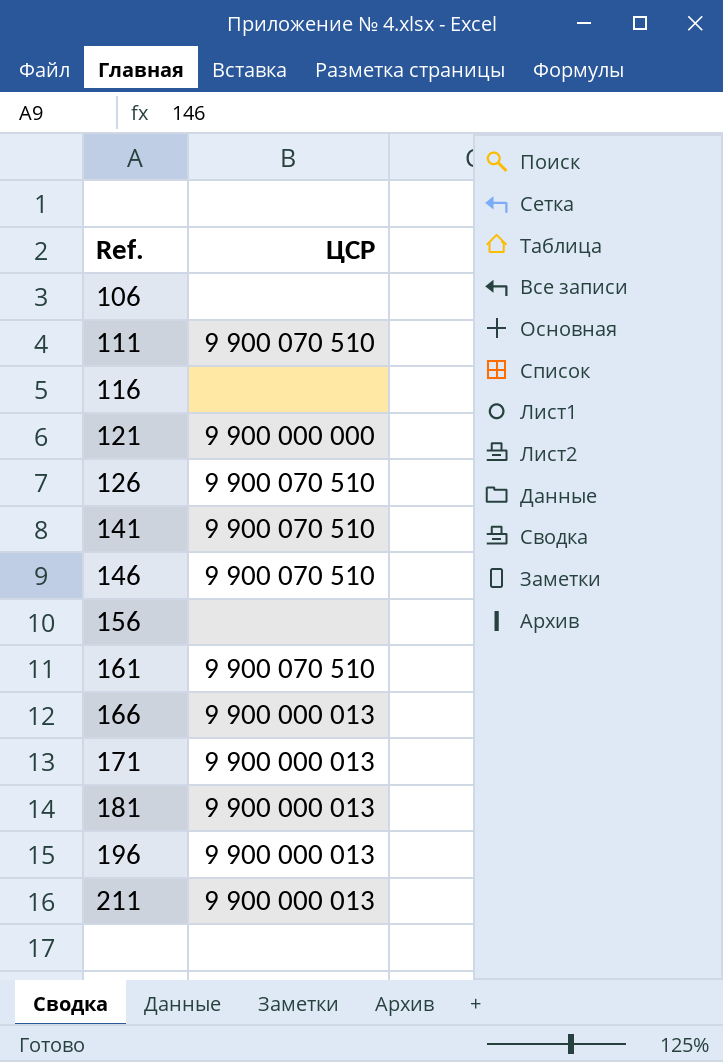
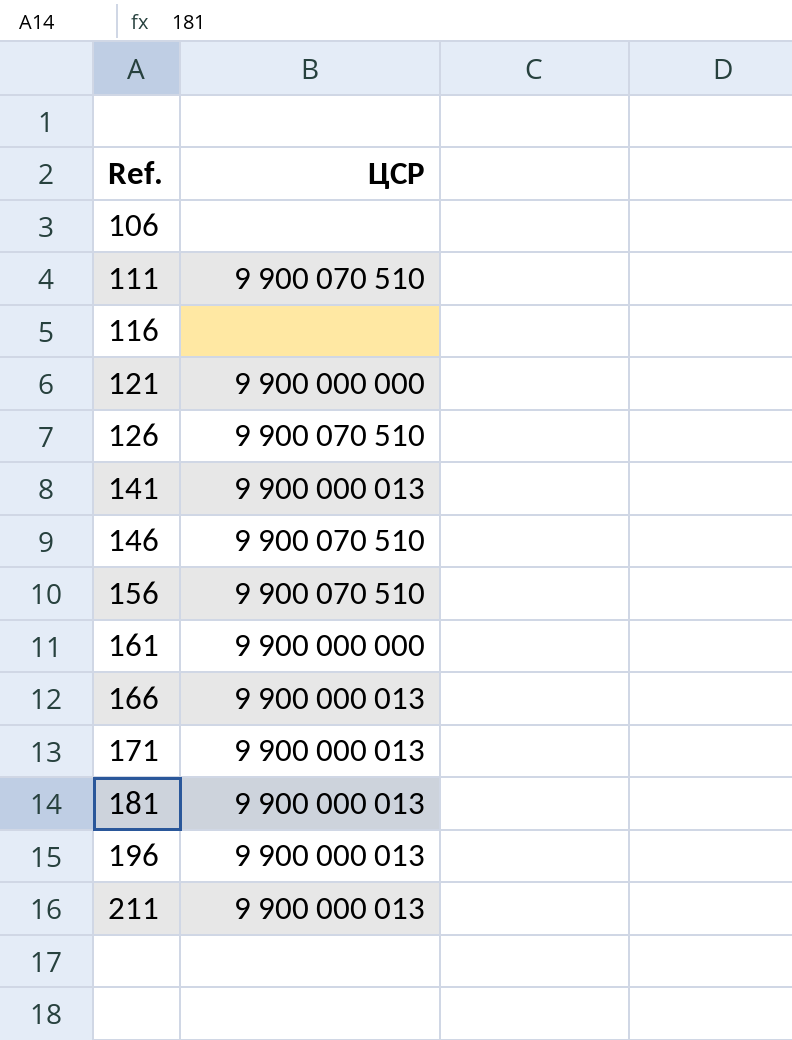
141 | ЦСР: 9 900 070 510 -> 9 900 000 013
156 | ЦСР: none -> 9 900 070 510
161 | ЦСР: 9 900 070 510 -> 9 900 000 000

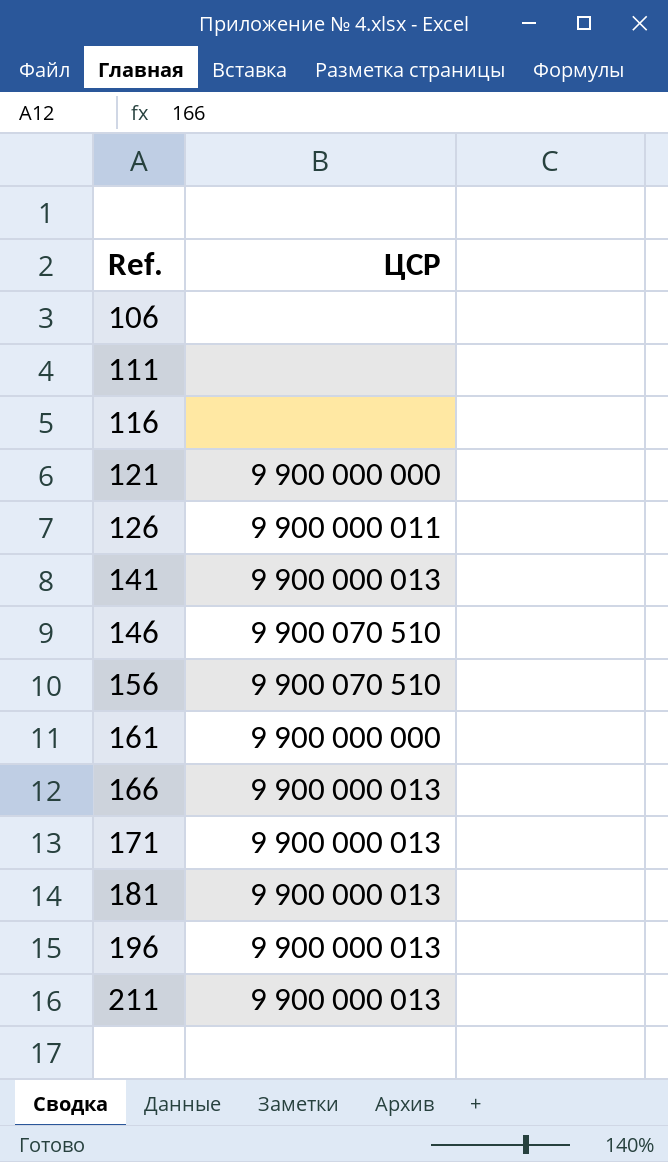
111 | ЦСР: 9 900 070 510 -> none
126 | ЦСР: 9 900 070 510 -> 9 900 000 011

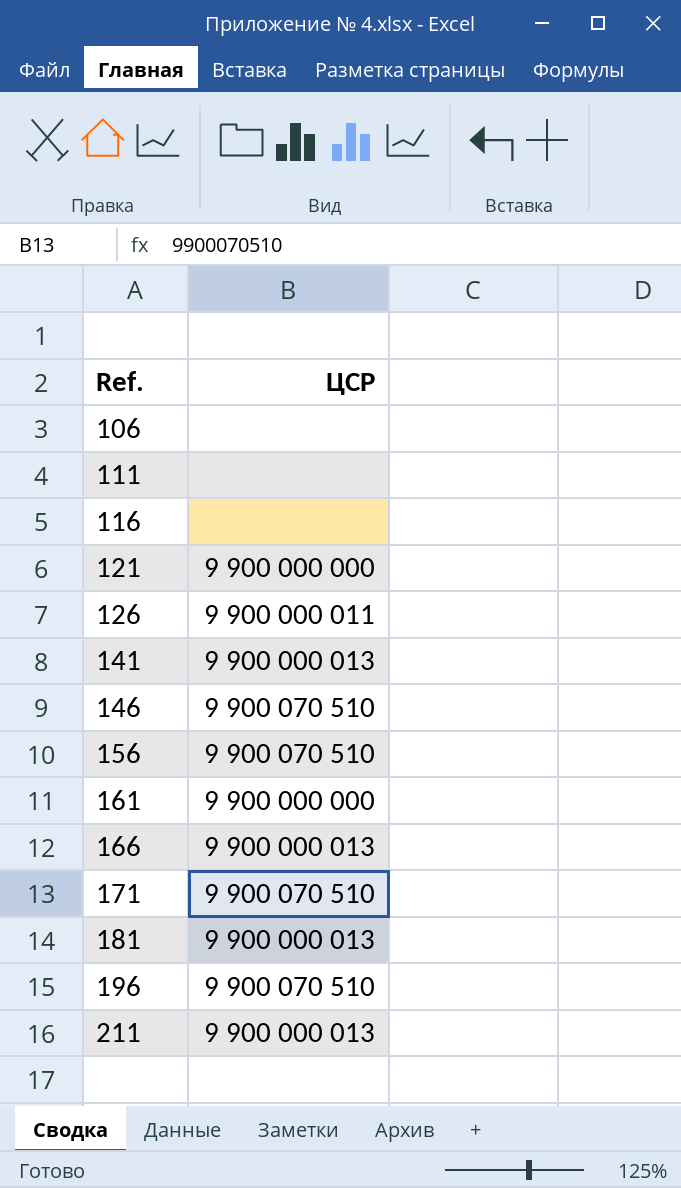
171 | ЦСР: 9 900 000 013 -> 9 900 070 510
196 | ЦСР: 9 900 000 013 -> 9 900 070 510

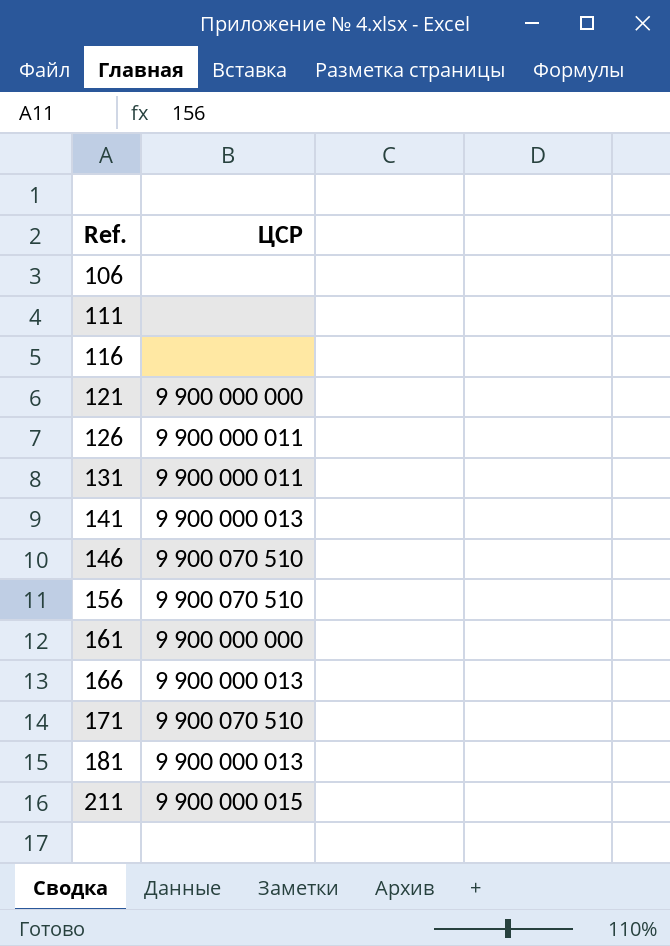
row 196: 9 900 070 510 -> none
row 131: none -> 9 900 000 011
211 | ЦСР: 9 900 000 013 -> 9 900 000 015

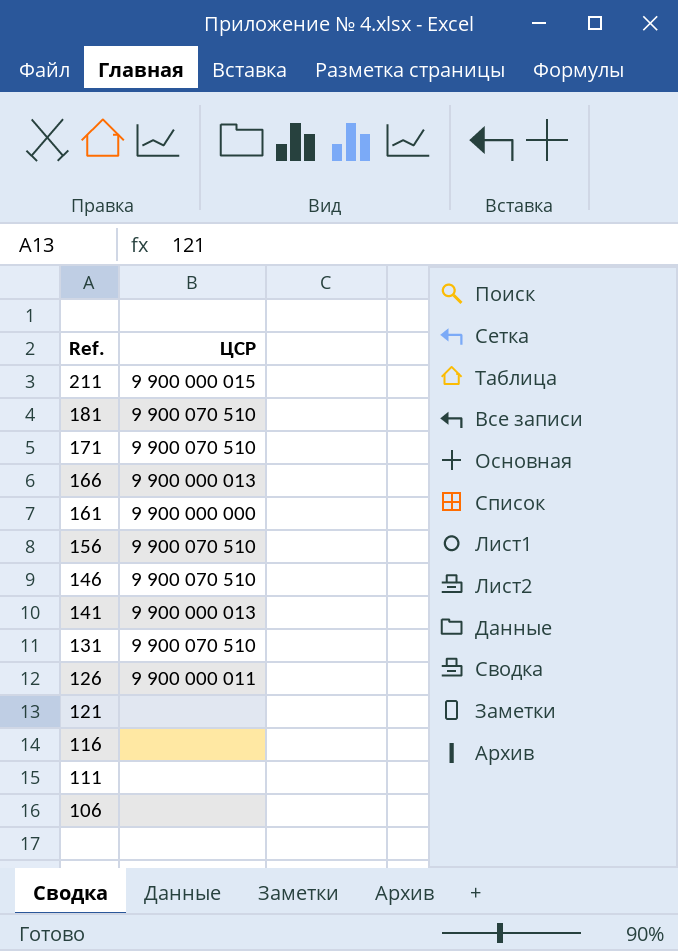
row order: Ref. ascending -> Ref. descending
181 | ЦСР: 9 900 000 013 -> 9 900 070 510
131 | ЦСР: 9 900 000 011 -> 9 900 070 510
121 | ЦСР: 9 900 000 000 -> none

